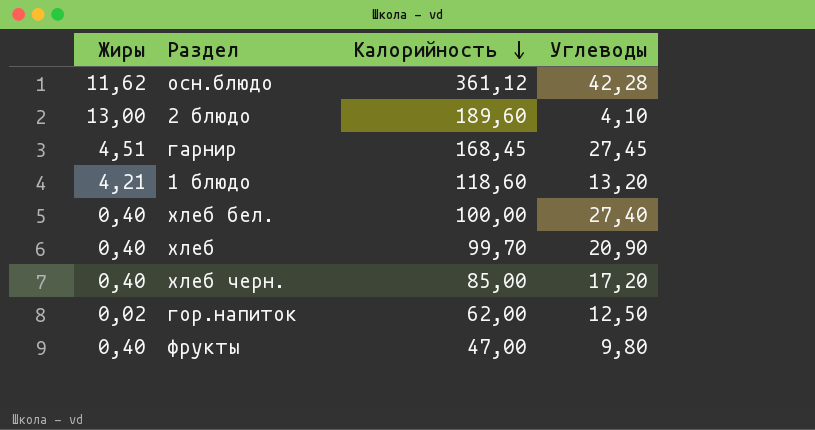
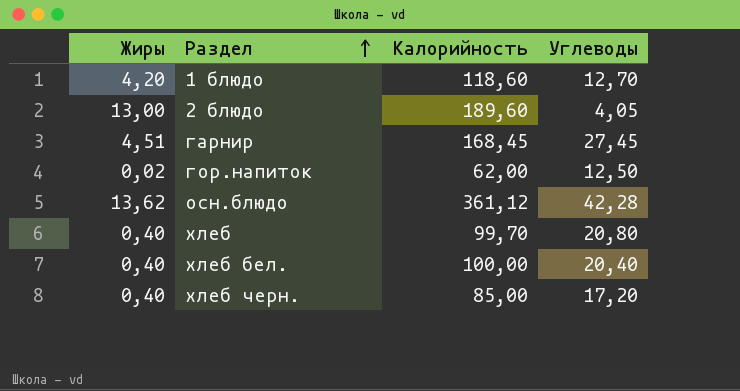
row order: Калорийность descending -> Раздел ascending
row фрукты: 0,40 | 47,00 | 9,80 -> none
1 блюдо | Жиры: 4,21 -> 4,20
1 блюдо | Углеводы: 13,20 -> 12,70
2 блюдо | Углеводы: 4,10 -> 4,05
осн.блюдо | Жиры: 11,62 -> 13,62
хлеб | Углеводы: 20,90 -> 20,80
хлеб бел. | Углеводы: 27,40 -> 20,40

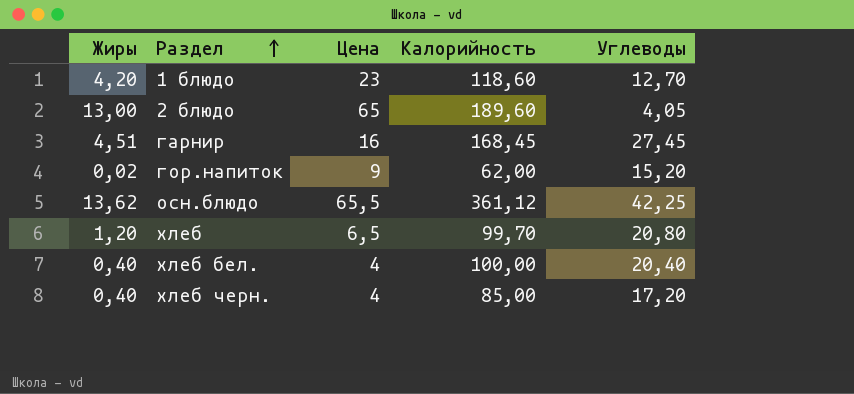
column Цена | position: none -> 3
гор.напиток | Углеводы: 12,50 -> 15,20
осн.блюдо | Углеводы: 42,28 -> 42,25
хлеб | Жиры: 0,40 -> 1,20

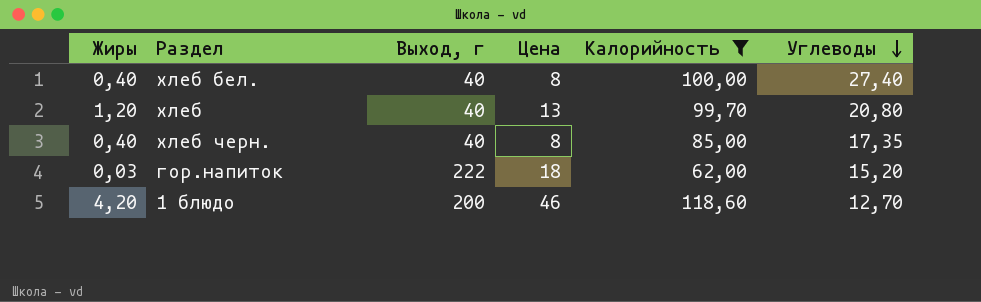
filter: none -> Калорийность <= 118,60
row order: Раздел ascending -> Углеводы descending
column Выход, г | position: none -> 3
хлеб бел. | Цена: 4 -> 8
хлеб бел. | Углеводы: 20,40 -> 27,40
хлеб | Цена: 6,5 -> 13
хлеб черн. | Цена: 4 -> 8
хлеб черн. | Углеводы: 17,20 -> 17,35
гор.напиток | Жиры: 0,02 -> 0,03
гор.напиток | Цена: 9 -> 18
1 блюдо | Цена: 23 -> 46

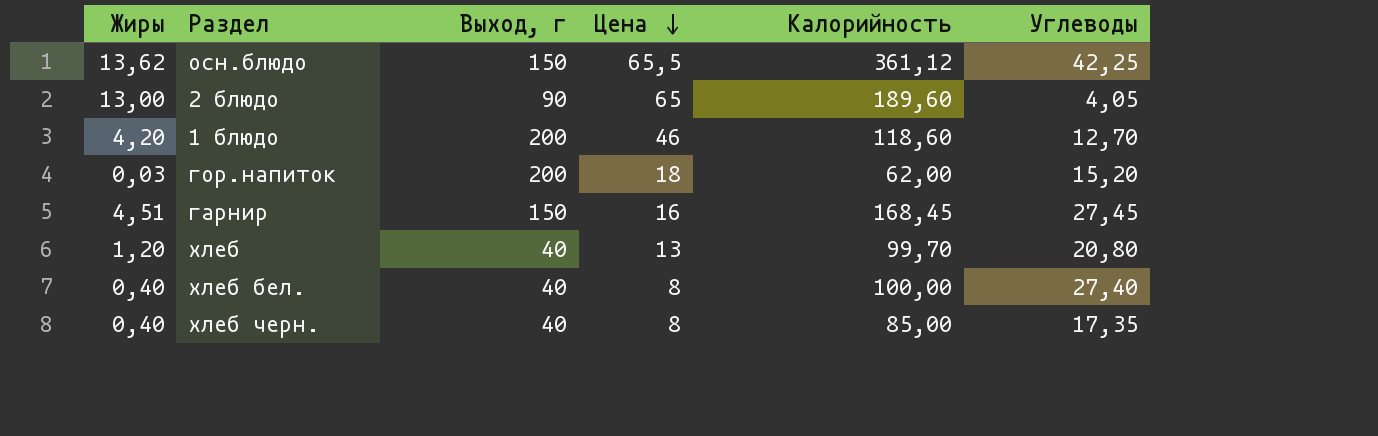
filter: Калорийность <= 118,60 -> none
row order: Углеводы descending -> Цена descending
гор.напиток | Выход, г: 222 -> 200

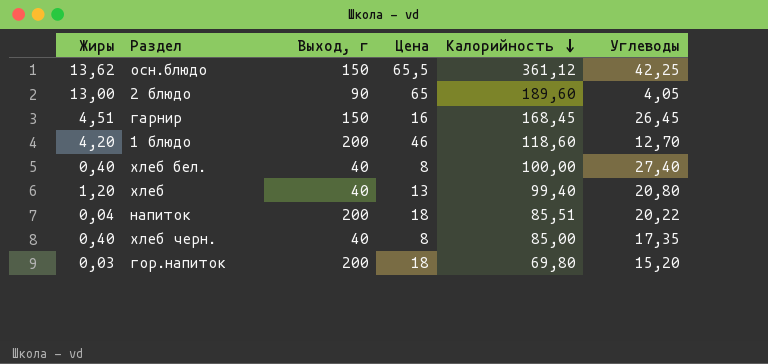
row order: Цена descending -> Калорийность descending
гарнир | Углеводы: 27,45 -> 26,45
хлеб | Калорийность: 99,70 -> 99,40
row напиток: none -> 0,04 | 200 | 18 | 85,51 | 20,22
гор.напиток | Калорийность: 62,00 -> 69,80

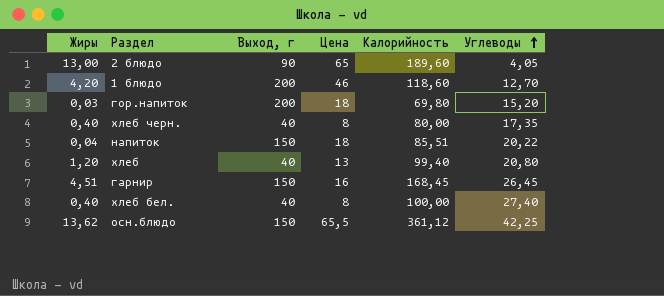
row order: Калорийность descending -> Углеводы ascending
хлеб черн. | Калорийность: 85,00 -> 80,00
напиток | Выход, г: 200 -> 150

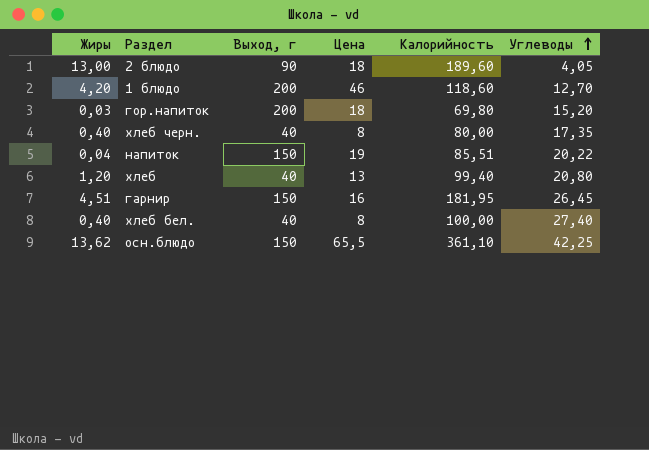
2 блюдо | Цена: 65 -> 18
напиток | Цена: 18 -> 19
гарнир | Калорийность: 168,45 -> 181,95
осн.блюдо | Калорийность: 361,12 -> 361,10

